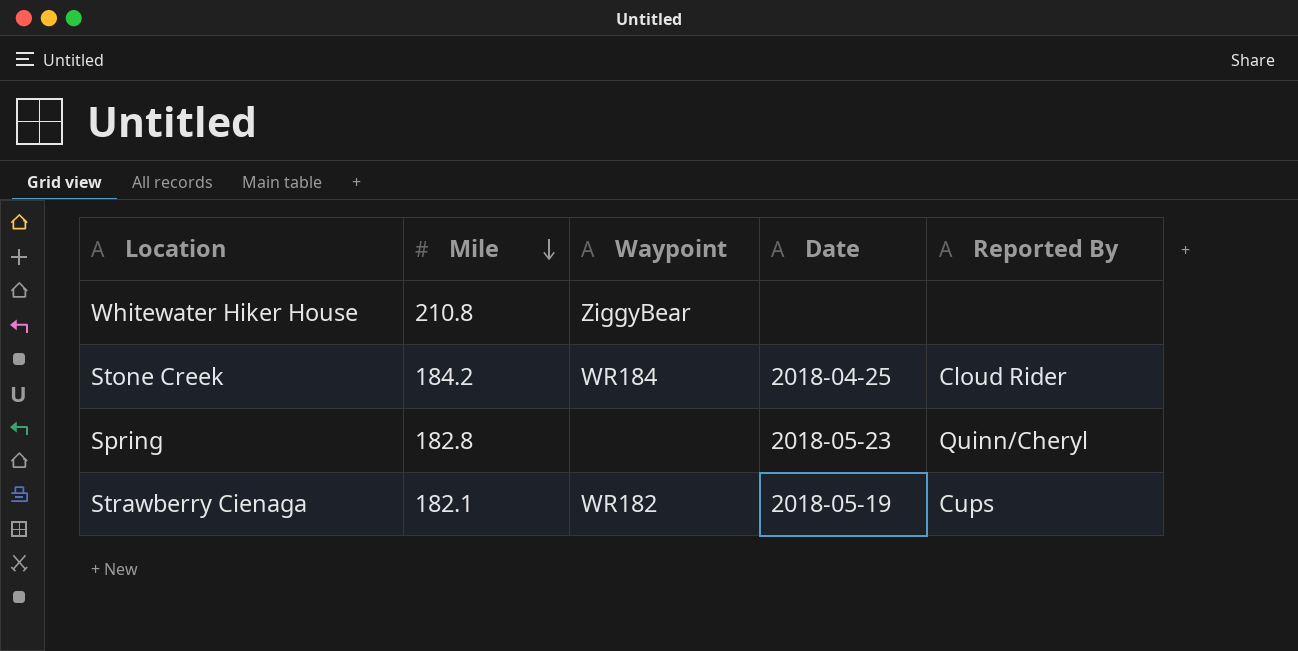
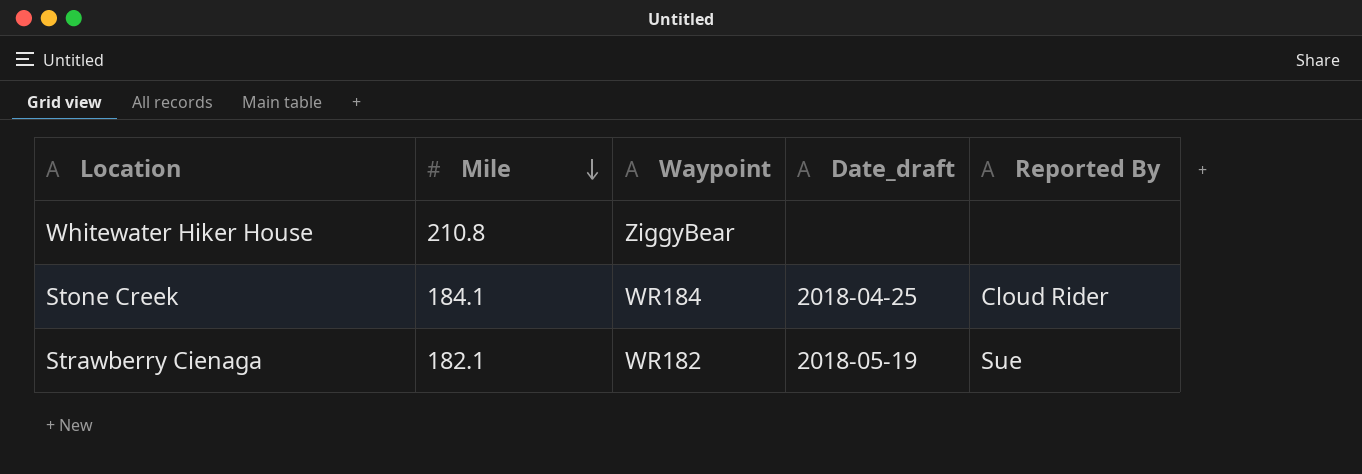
column name: Date -> Date_draft
row Spring: 182.8 | none | 2018-05-23 | Quinn/Cheryl -> none
Stone Creek | Mile: 184.2 -> 184.1
Strawberry Cienaga | Reported By: Cups -> Sue

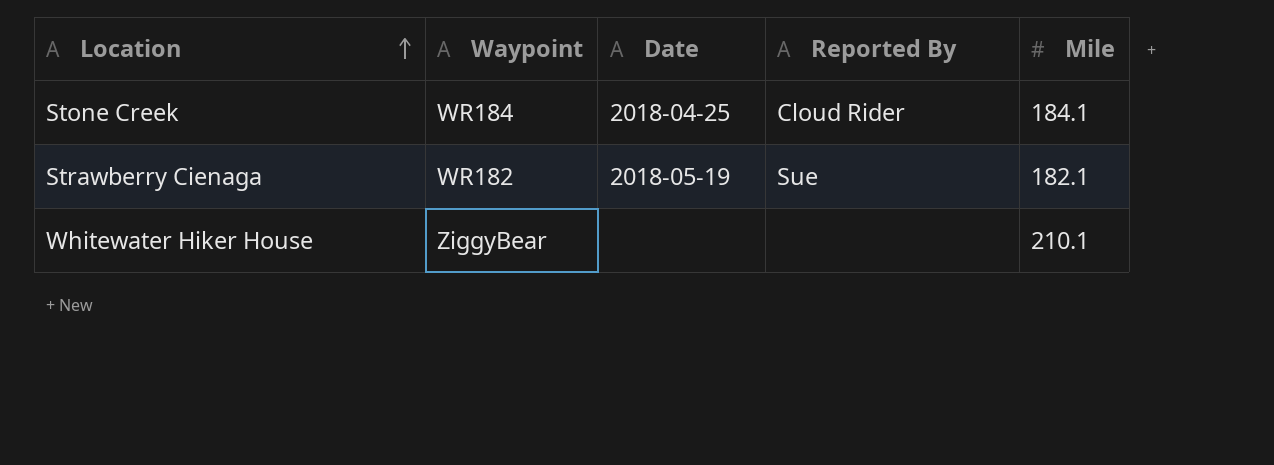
row order: Mile descending -> Location ascending
column name: Date_draft -> Date
column Mile | position: 2 -> 5
Whitewater Hiker House | Mile: 210.8 -> 210.1

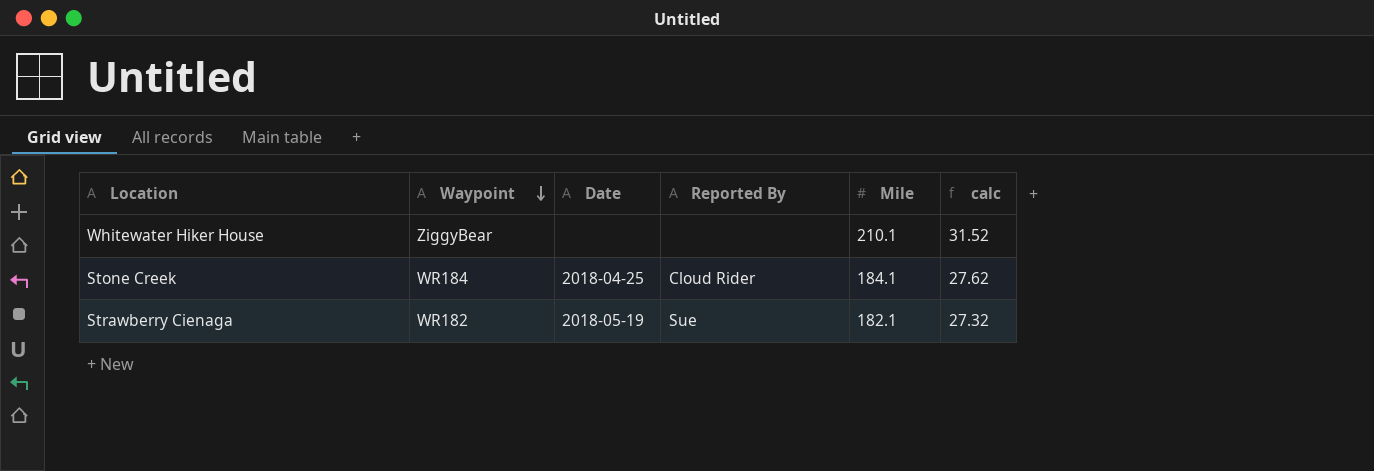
row order: Location ascending -> Waypoint descending
column calc | formula: none -> [Mile] * 0.15

